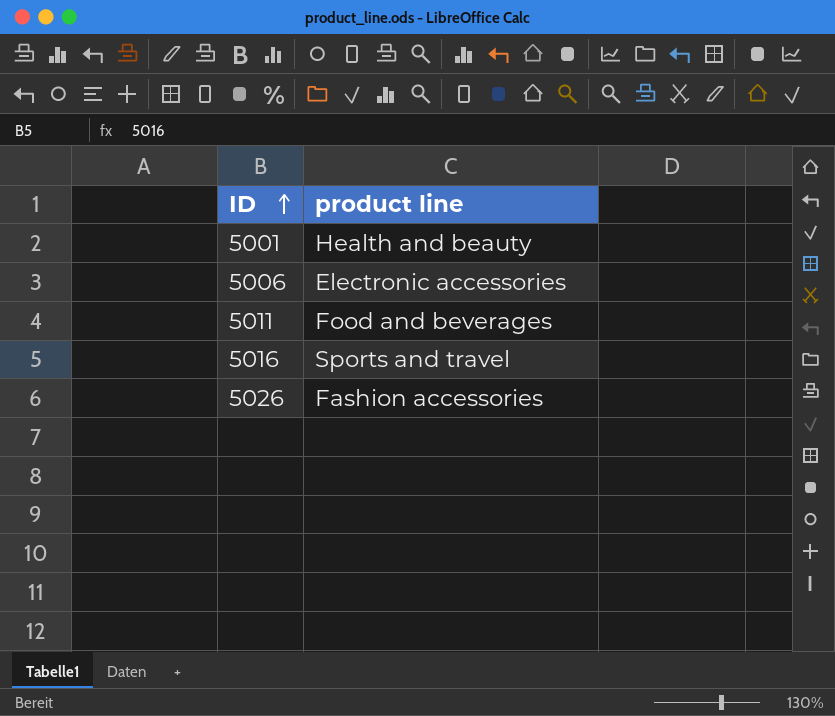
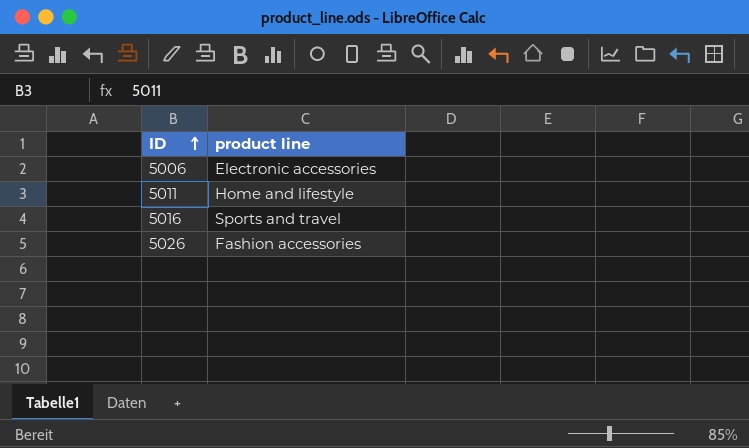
row 5001: Health and beauty -> none
5011 | product line: Food and beverages -> Home and lifestyle

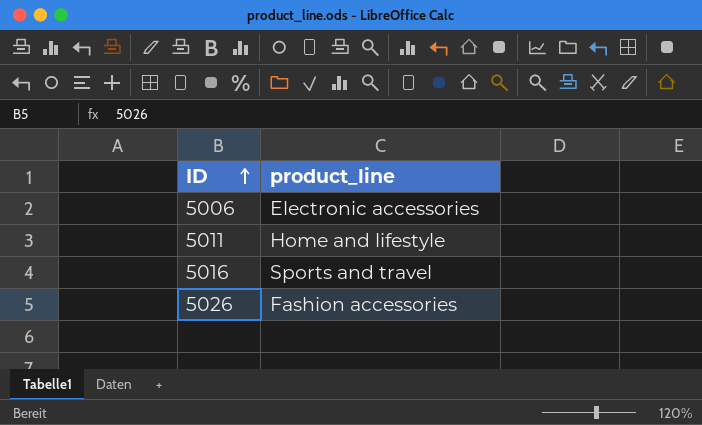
column name: product line -> product_line

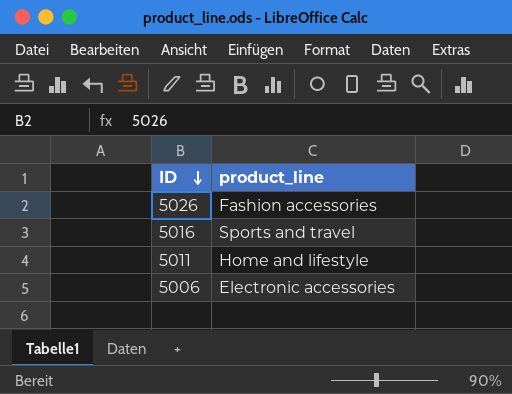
row order: ID ascending -> ID descending

